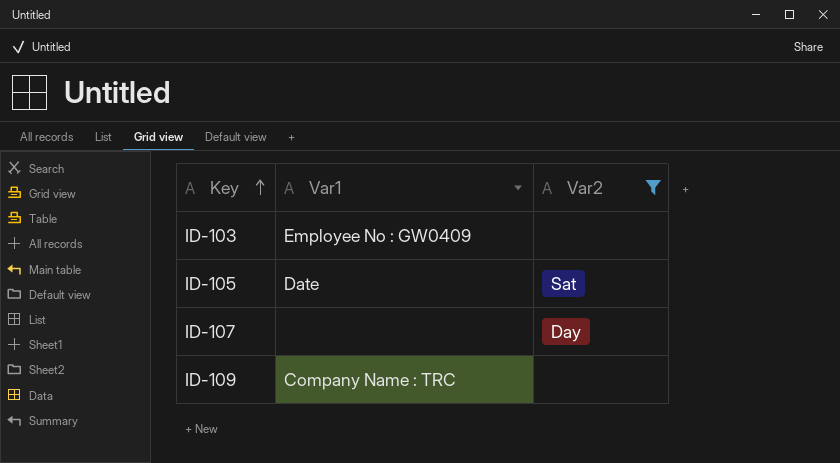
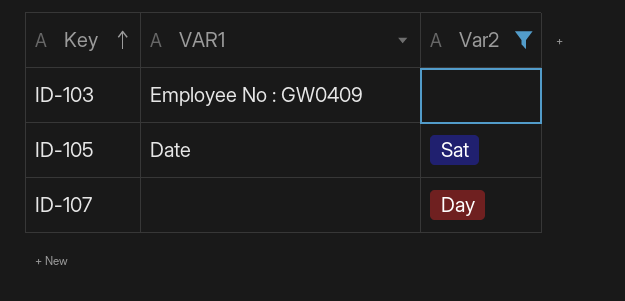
column name: Var1 -> VAR1
row ID-109: Company Name : TRC | none -> none

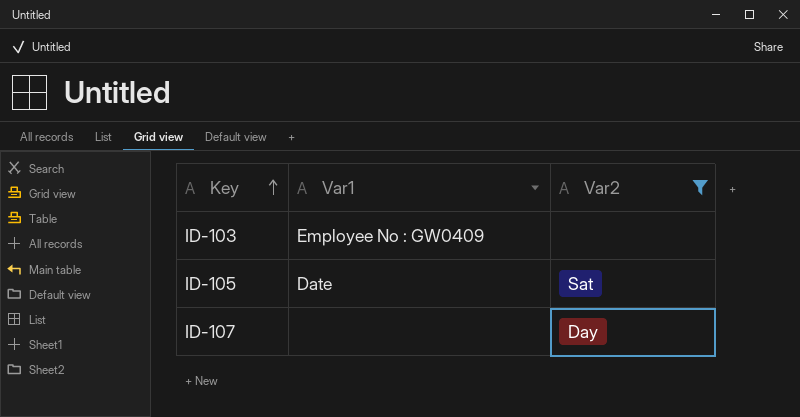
column name: VAR1 -> Var1

